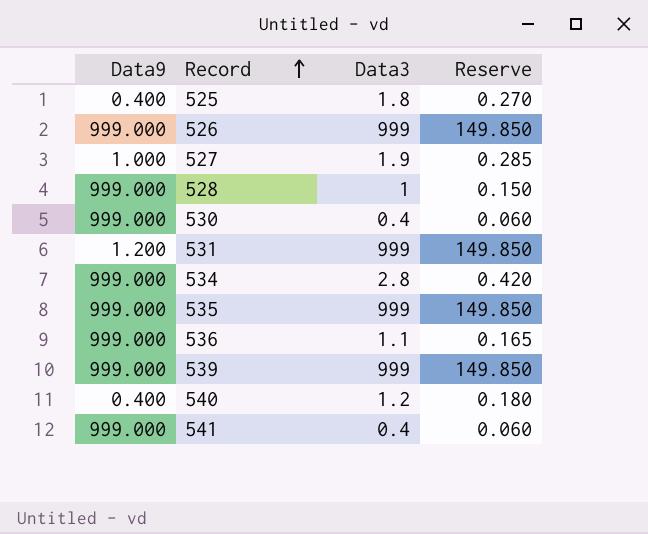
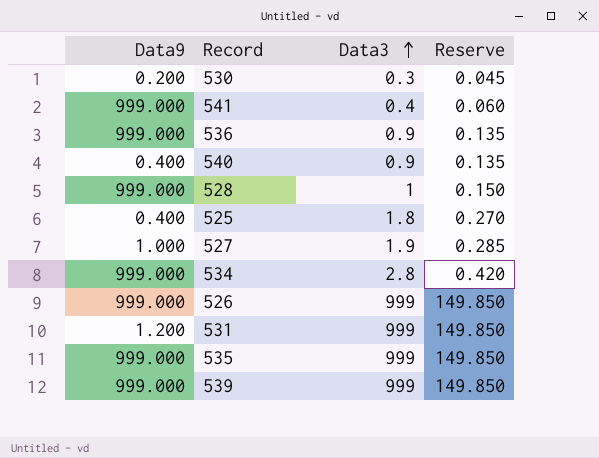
row order: Record ascending -> Data3 ascending
530 | Data9: 999.000 -> 0.200
530 | Data3: 0.4 -> 0.3
530 | Reserve: 0.060 -> 0.045
536 | Data3: 1.1 -> 0.9
536 | Reserve: 0.165 -> 0.135
540 | Data3: 1.2 -> 0.9
540 | Reserve: 0.180 -> 0.135

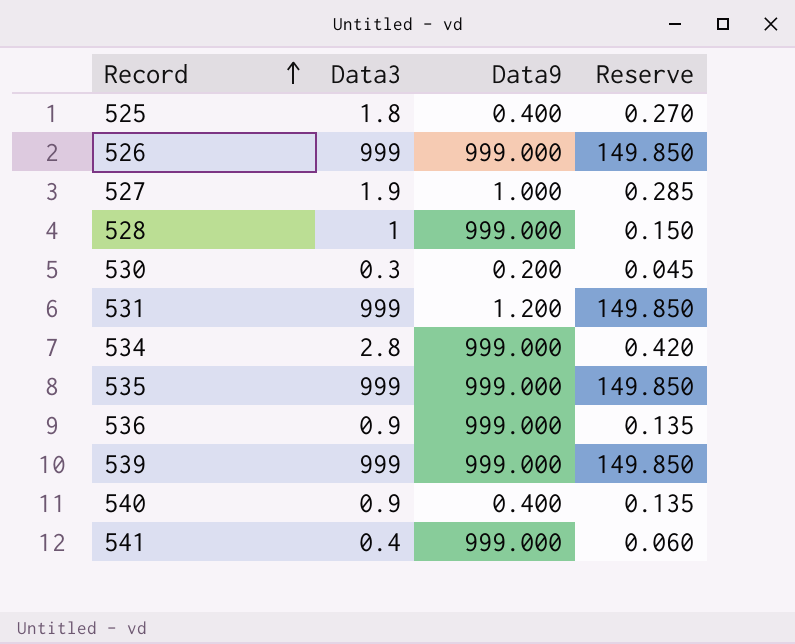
row order: Data3 ascending -> Record ascending
column Data9 | position: 1 -> 3

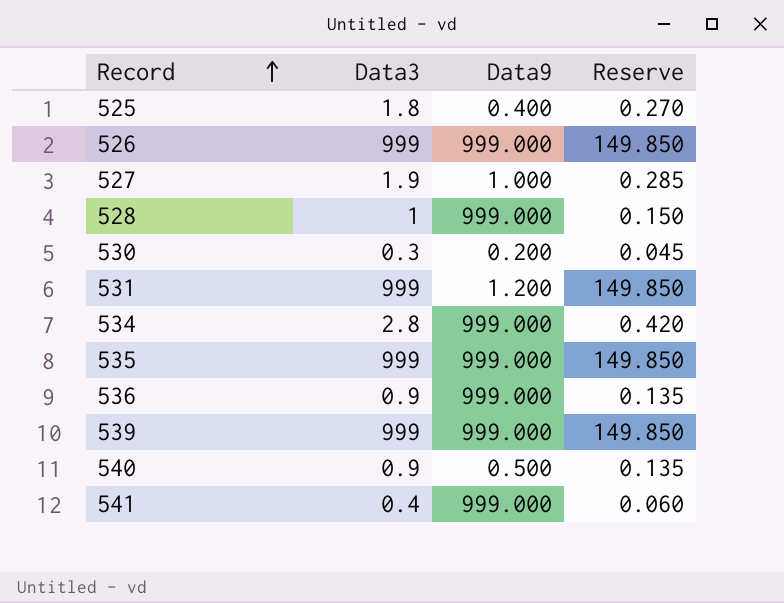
540 | Data9: 0.400 -> 0.500

